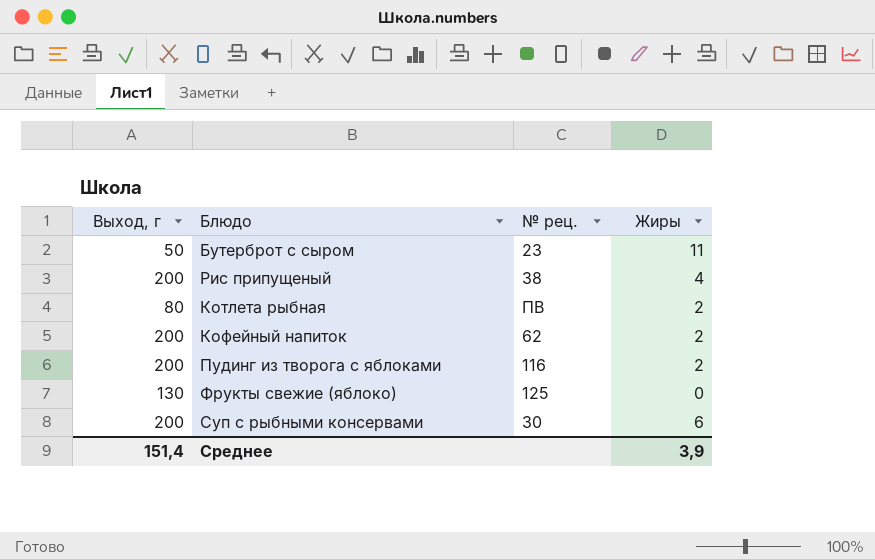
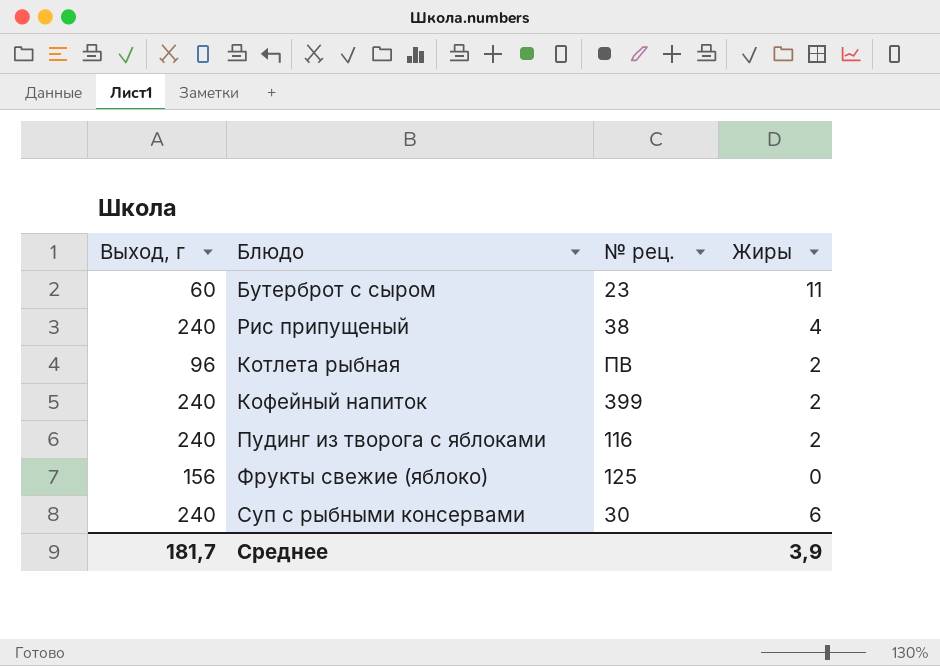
Бутерброт с сыром | Выход, г: 50 -> 60
Рис припущеный | Выход, г: 200 -> 240
Котлета рыбная | Выход, г: 80 -> 96
Кофейный напиток | Выход, г: 200 -> 240
Кофейный напиток | № рец.: 62 -> 399
Пудинг из творога с яблоками | Выход, г: 200 -> 240
Фрукты свежие (яблоко) | Выход, г: 130 -> 156
Суп с рыбными консервами | Выход, г: 200 -> 240
Среднее | Выход, г: 151,4 -> 181,7

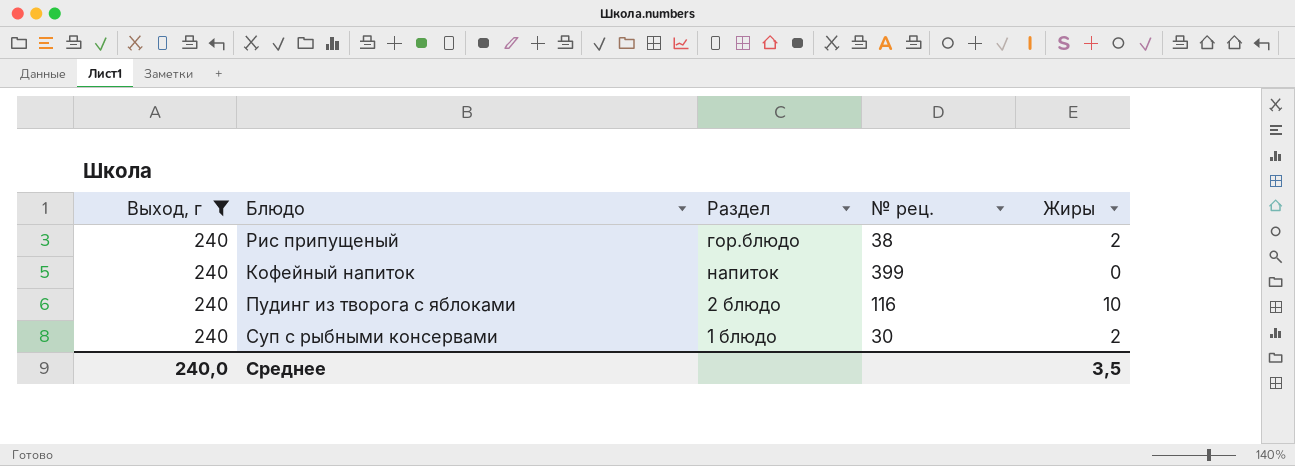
filter: none -> Выход, г = 240
column Раздел | position: none -> 3
Рис припущеный | Жиры: 4 -> 2
Кофейный напиток | Жиры: 2 -> 0
Пудинг из творога с яблоками | Жиры: 2 -> 10
Суп с рыбными консервами | Жиры: 6 -> 2
Среднее | Выход, г: 181,7 -> 240,0
Среднее | Жиры: 3,9 -> 3,5

